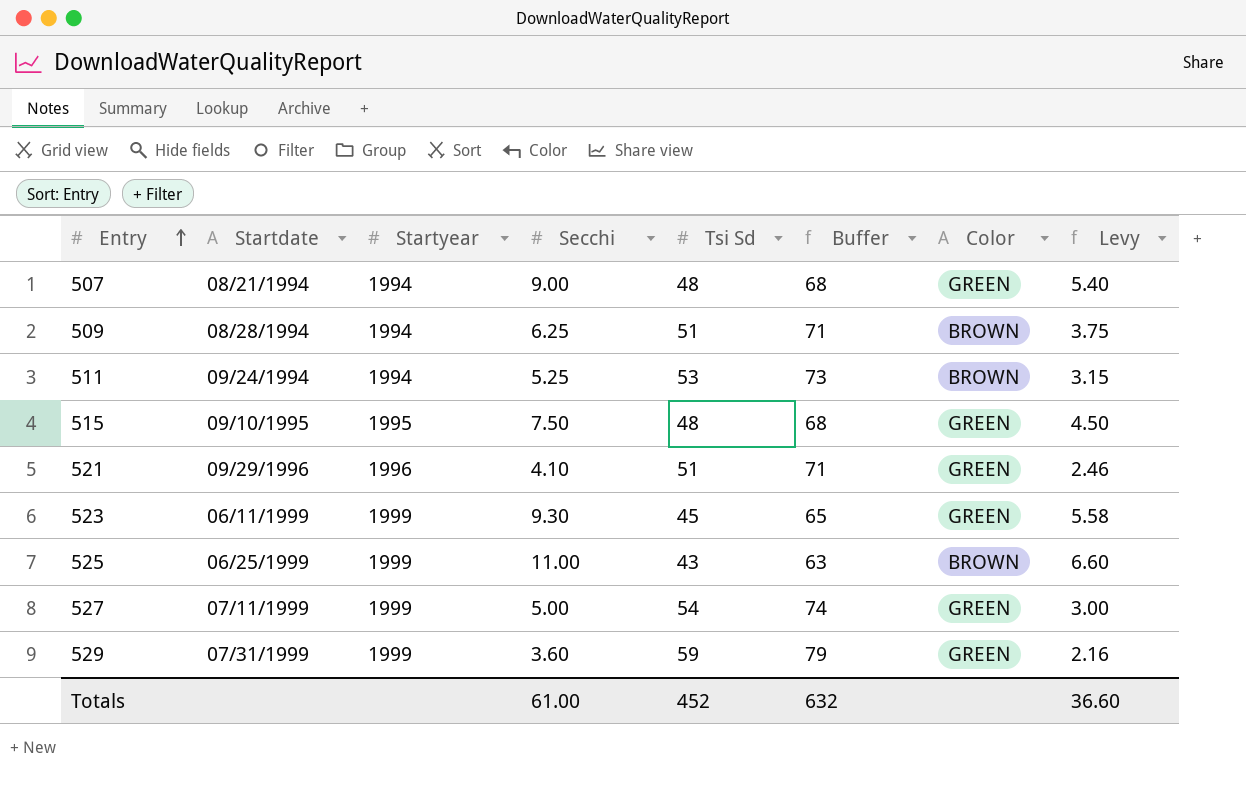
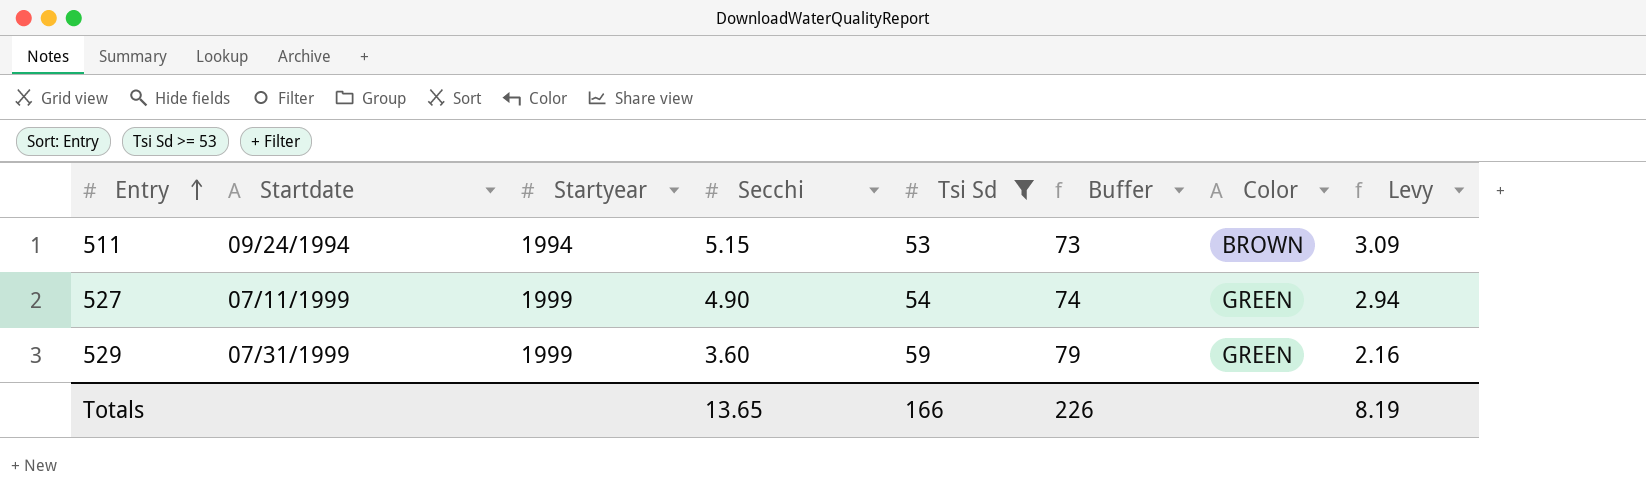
filter: none -> Tsi Sd >= 53
511 | Secchi: 5.25 -> 5.15
511 | Levy: 3.15 -> 3.09
527 | Secchi: 5.00 -> 4.90
527 | Levy: 3.00 -> 2.94
Totals | Secchi: 61.00 -> 13.65
Totals | Tsi Sd: 452 -> 166
Totals | Buffer: 632 -> 226
Totals | Levy: 36.60 -> 8.19

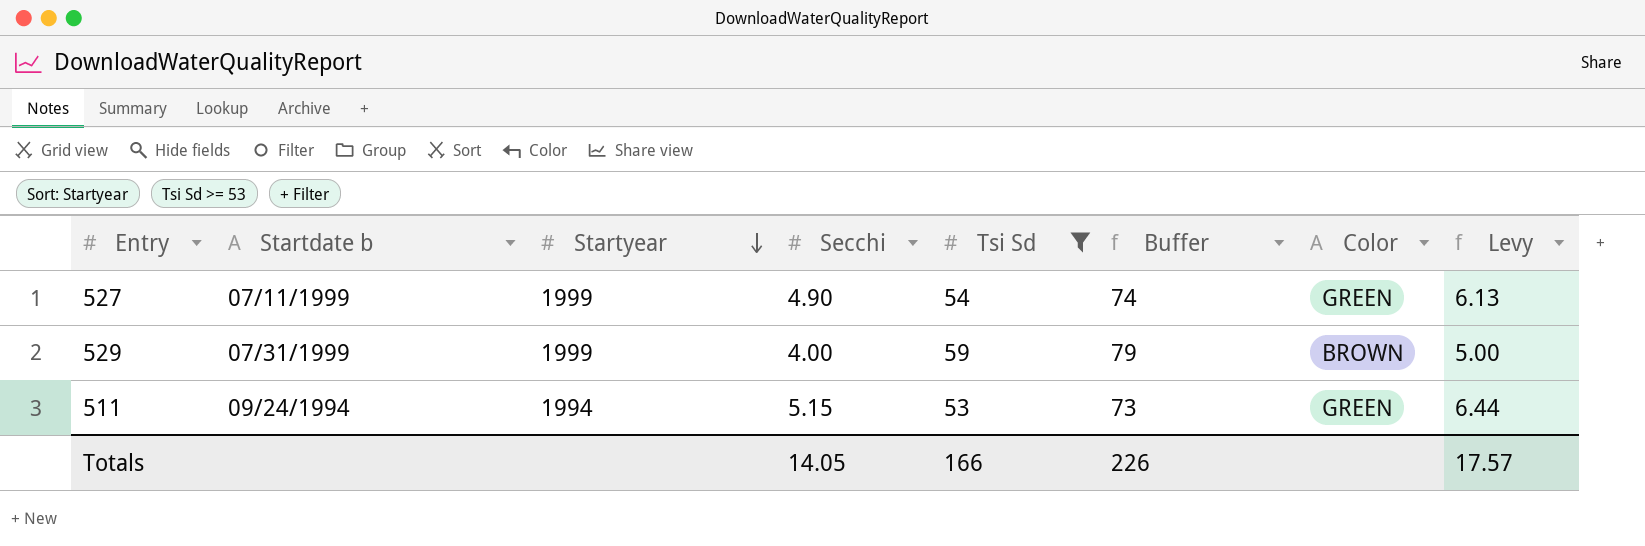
row order: Entry ascending -> Startyear descending
column name: Startdate -> Startdate b
column Levy | formula: [Secchi] * 0.6 -> [Secchi] * 1.25
529 | Secchi: 3.60 -> 4.00
529 | Color: GREEN -> BROWN
511 | Color: BROWN -> GREEN
Totals | Secchi: 13.65 -> 14.05
Totals | Levy: 8.19 -> 17.57

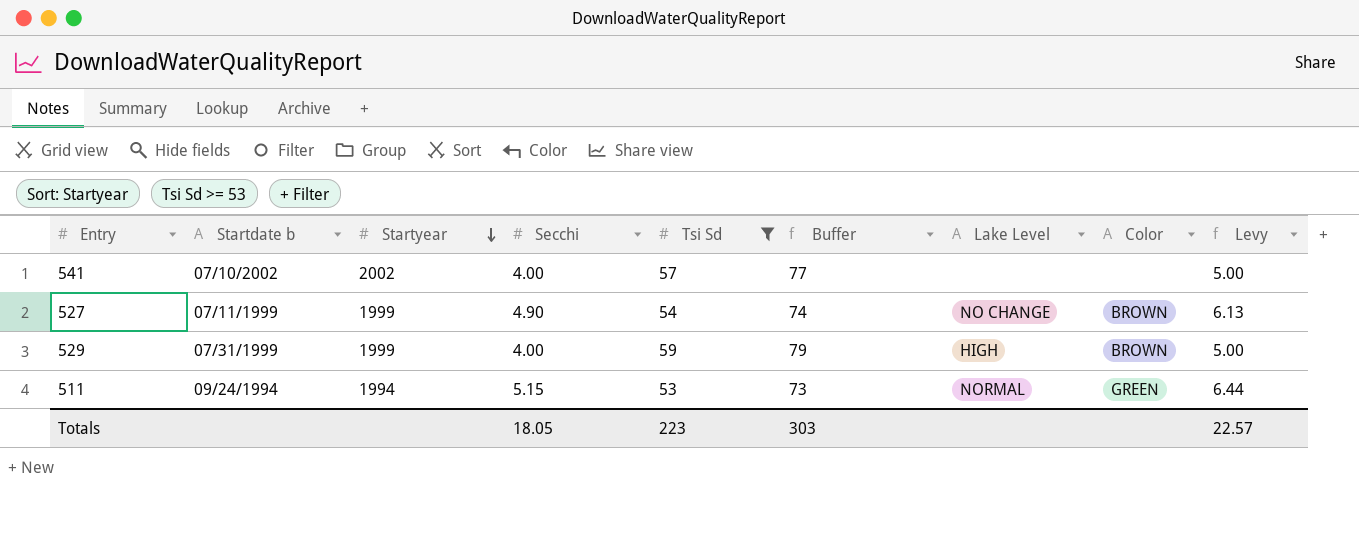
column Lake Level | position: none -> 7
row 541: none -> 07/10/2002 | 2002 | 4.00 | 57 | 77 | none | none | 5.00
527 | Color: GREEN -> BROWN
Totals | Secchi: 14.05 -> 18.05
Totals | Tsi Sd: 166 -> 223
Totals | Buffer: 226 -> 303
Totals | Levy: 17.57 -> 22.57

